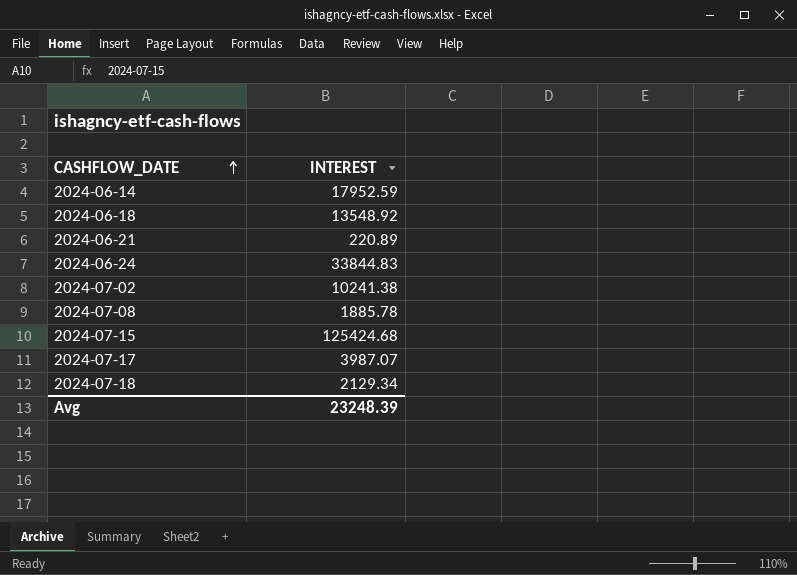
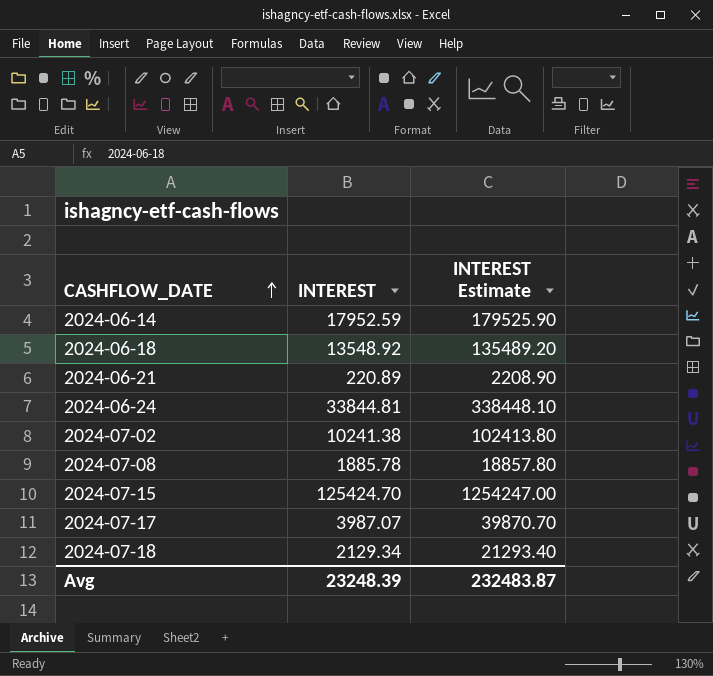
column INTEREST Estimate | formula: none -> [INTEREST] * 10
2024-06-24 | INTEREST: 33844.83 -> 33844.81
2024-07-15 | INTEREST: 125424.68 -> 125424.70

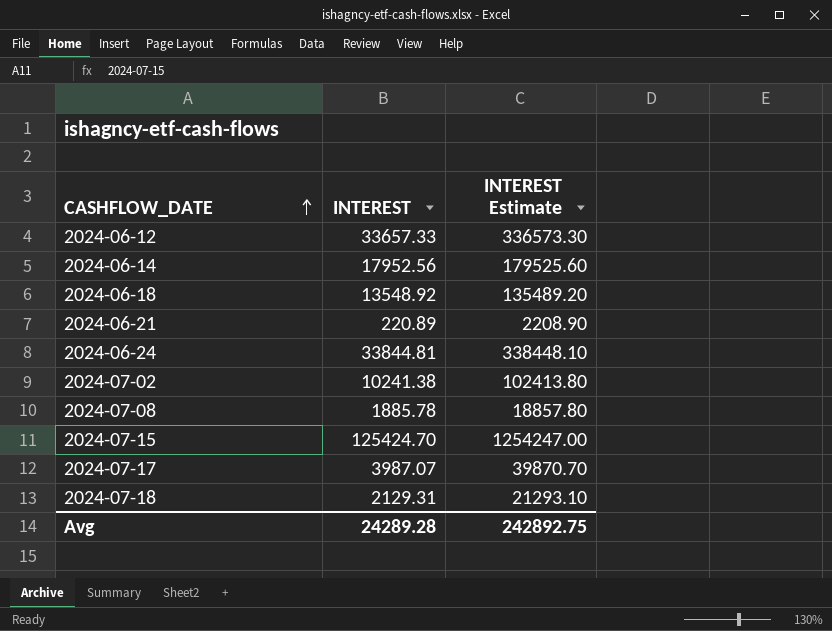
row 2024-06-12: none -> 33657.33 | 336573.30
2024-06-14 | INTEREST: 17952.59 -> 17952.56
2024-06-14 | INTEREST Estimate: 179525.90 -> 179525.60
2024-07-18 | INTEREST: 2129.34 -> 2129.31
2024-07-18 | INTEREST Estimate: 21293.40 -> 21293.10
Avg | INTEREST: 23248.39 -> 24289.28
Avg | INTEREST Estimate: 232483.87 -> 242892.75

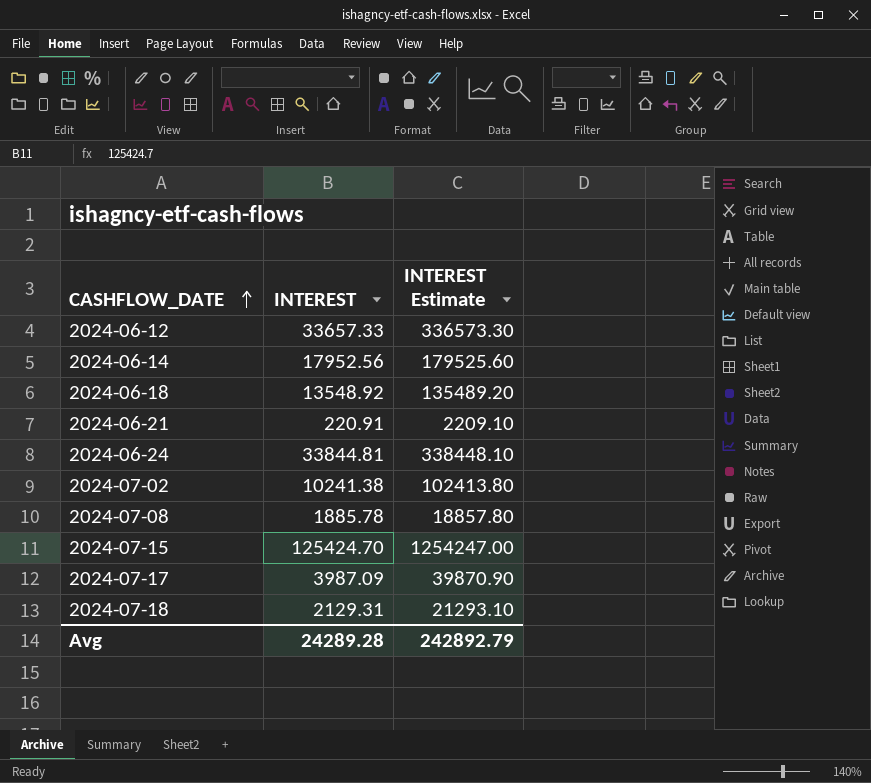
2024-06-21 | INTEREST: 220.89 -> 220.91
2024-06-21 | INTEREST Estimate: 2208.90 -> 2209.10
2024-07-17 | INTEREST: 3987.07 -> 3987.09
2024-07-17 | INTEREST Estimate: 39870.70 -> 39870.90
Avg | INTEREST Estimate: 242892.75 -> 242892.79

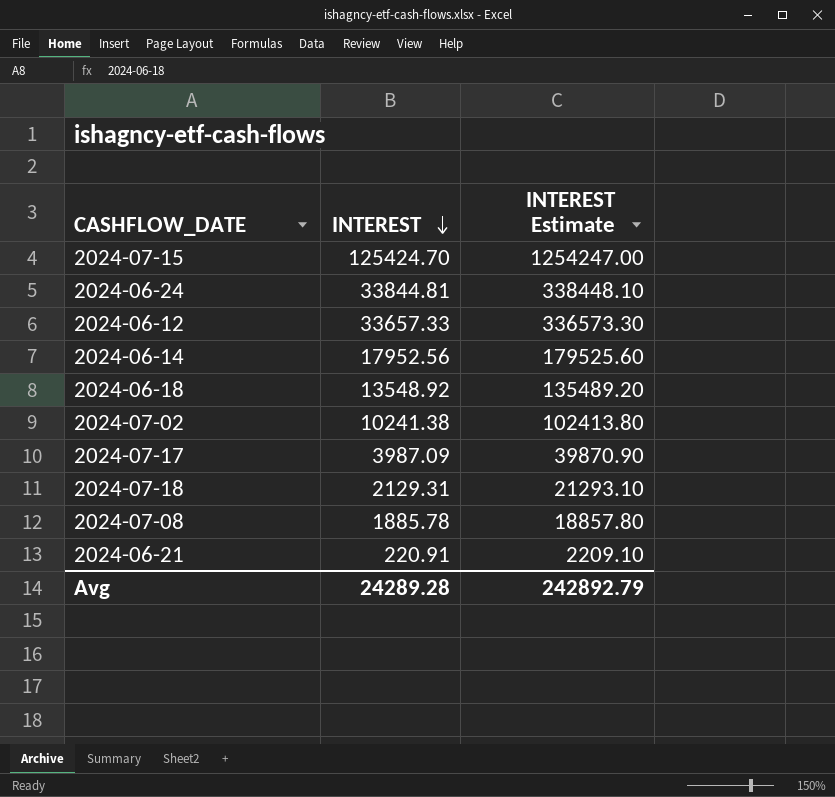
row order: CASHFLOW_DATE ascending -> INTEREST descending

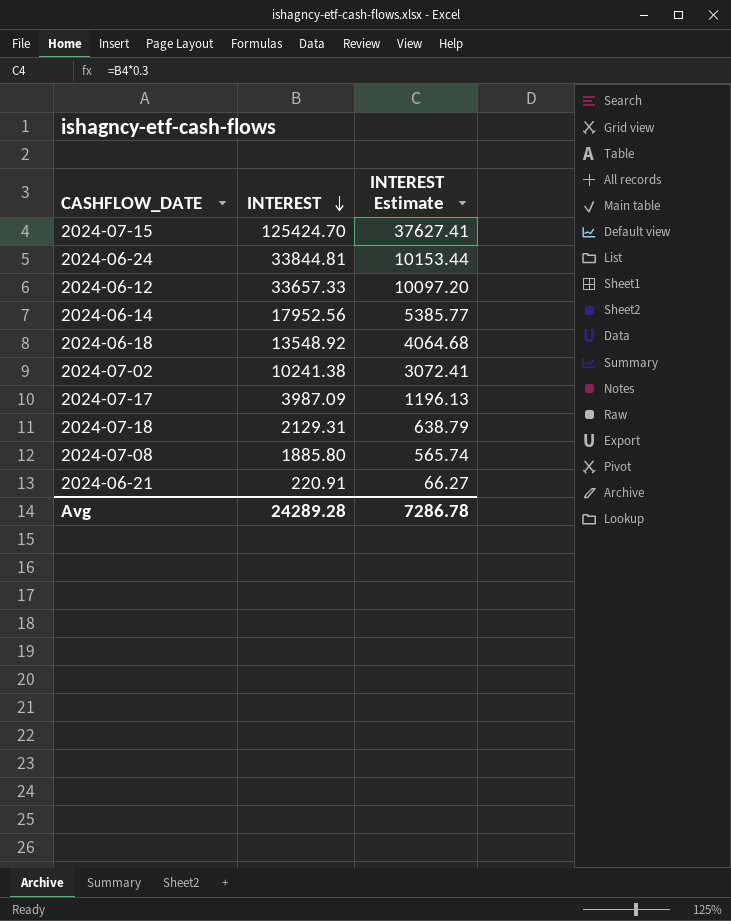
column INTEREST Estimate | formula: [INTEREST] * 10 -> [INTEREST] * 0.3
2024-07-08 | INTEREST: 1885.78 -> 1885.80
Avg | INTEREST Estimate: 242892.79 -> 7286.78

